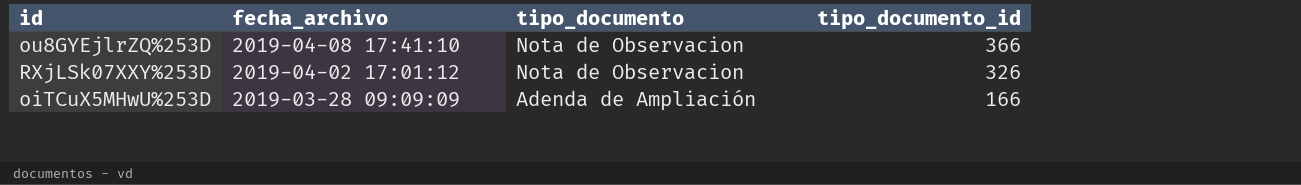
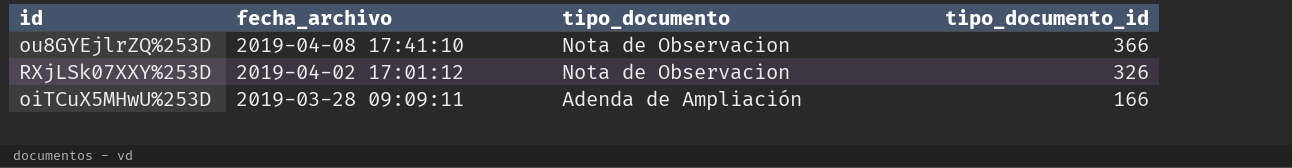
oiTCuX5MHwU%253D | fecha_archivo: 2019-03-28 09:09:09 -> 2019-03-28 09:09:11

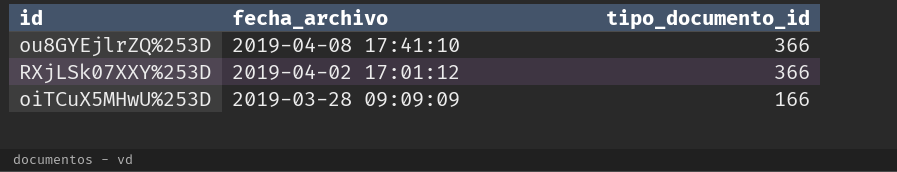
column tipo_documento | position: 3 -> none
RXjLSk07XXY%253D | tipo_documento_id: 326 -> 366
oiTCuX5MHwU%253D | fecha_archivo: 2019-03-28 09:09:11 -> 2019-03-28 09:09:09

